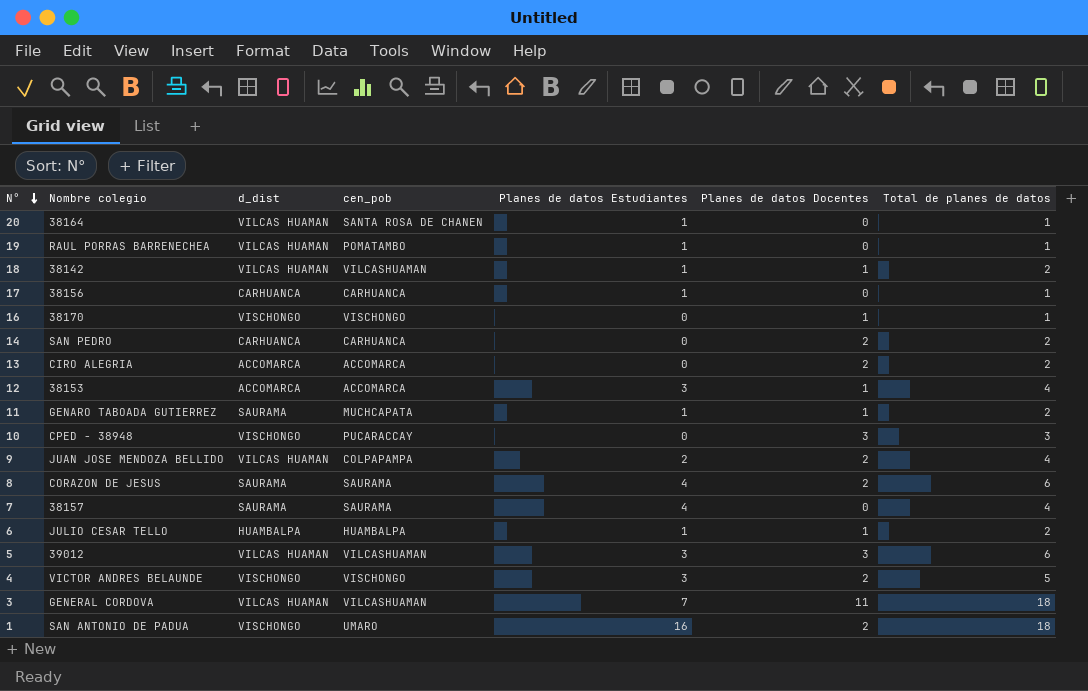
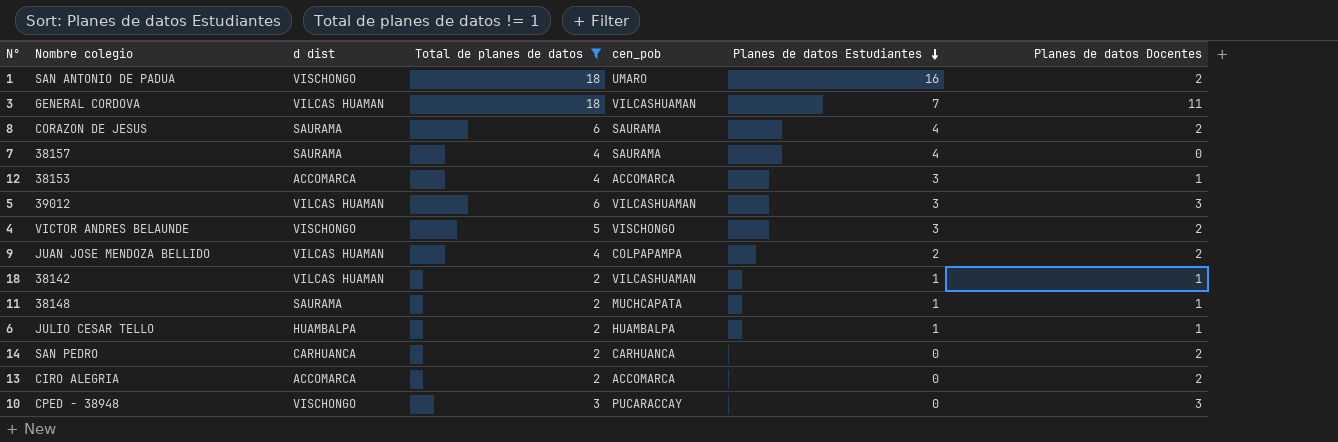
filter: none -> Total de planes de datos != 1
row order: N° descending -> Planes de datos Estudiantes descending
column name: d_dist -> d dist
column Total de planes de datos | position: 7 -> 4
11 | Nombre colegio: GENARO TABOADA GUTIERREZ -> 38148

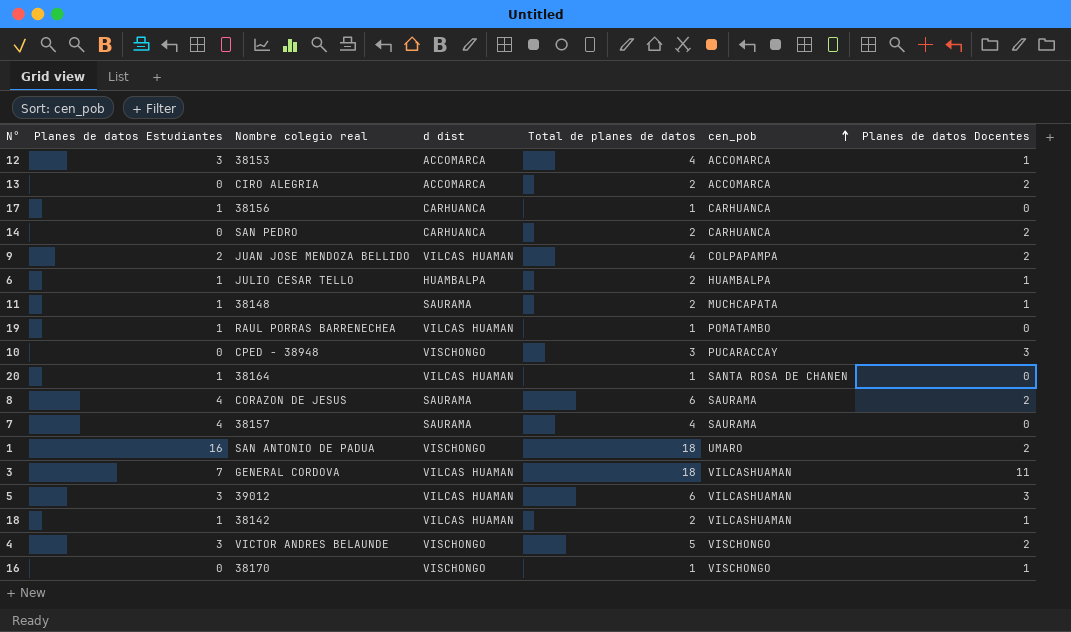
filter: Total de planes de datos != 1 -> none
row order: Planes de datos Estudiantes descending -> cen_pob ascending
column Planes de datos Estudiantes | position: 6 -> 2
column name: Nombre colegio -> Nombre colegio real

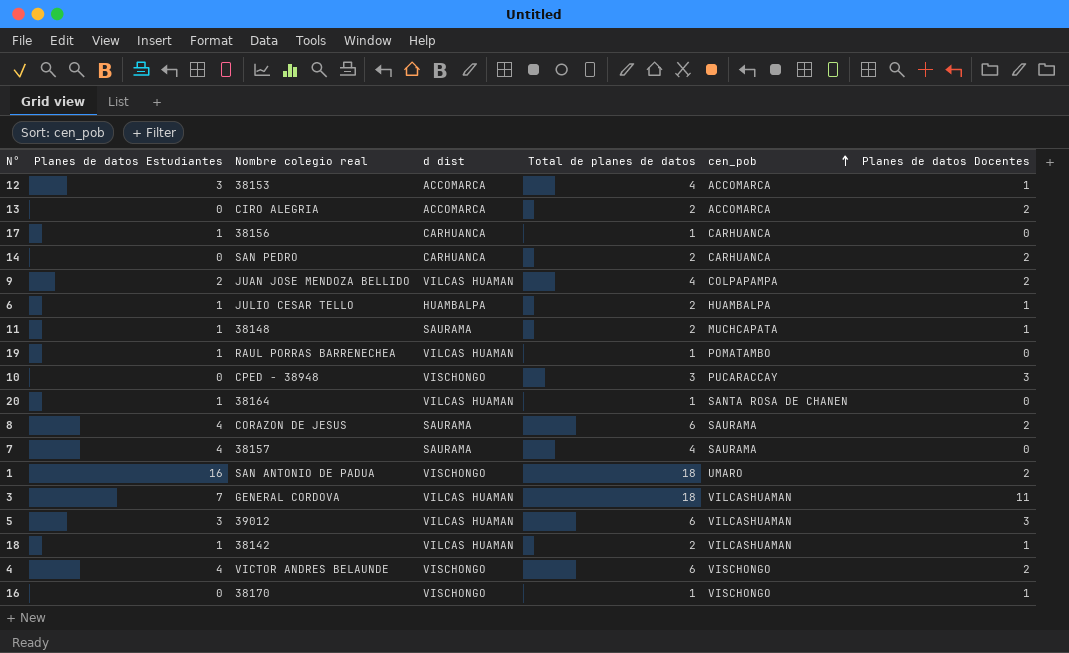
4 | Planes de datos Estudiantes: 3 -> 4
4 | Total de planes de datos: 5 -> 6

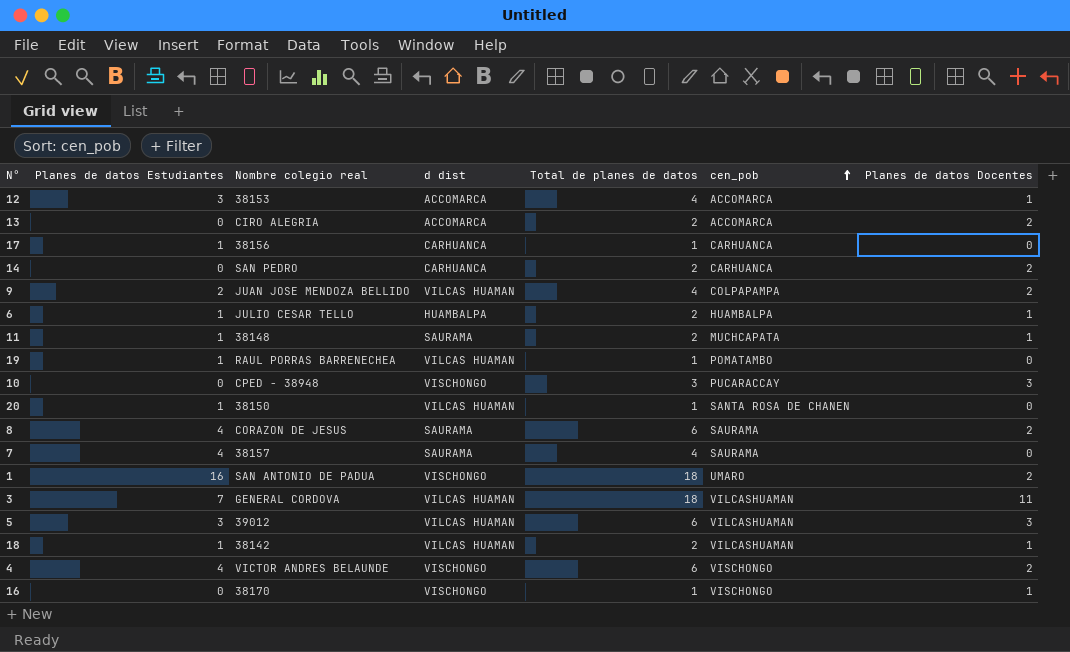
20 | Nombre colegio real: 38164 -> 38150

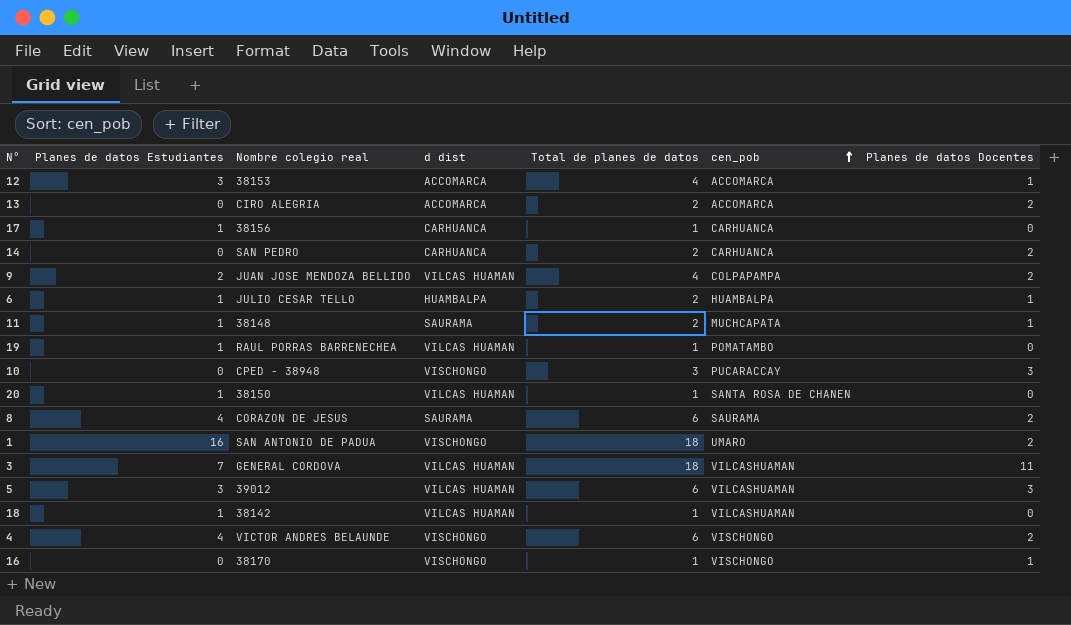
row 7: 4 | 38157 | SAURAMA | 4 | SAURAMA | 0 -> none
18 | Total de planes de datos: 2 -> 1
18 | Planes de datos Docentes: 1 -> 0

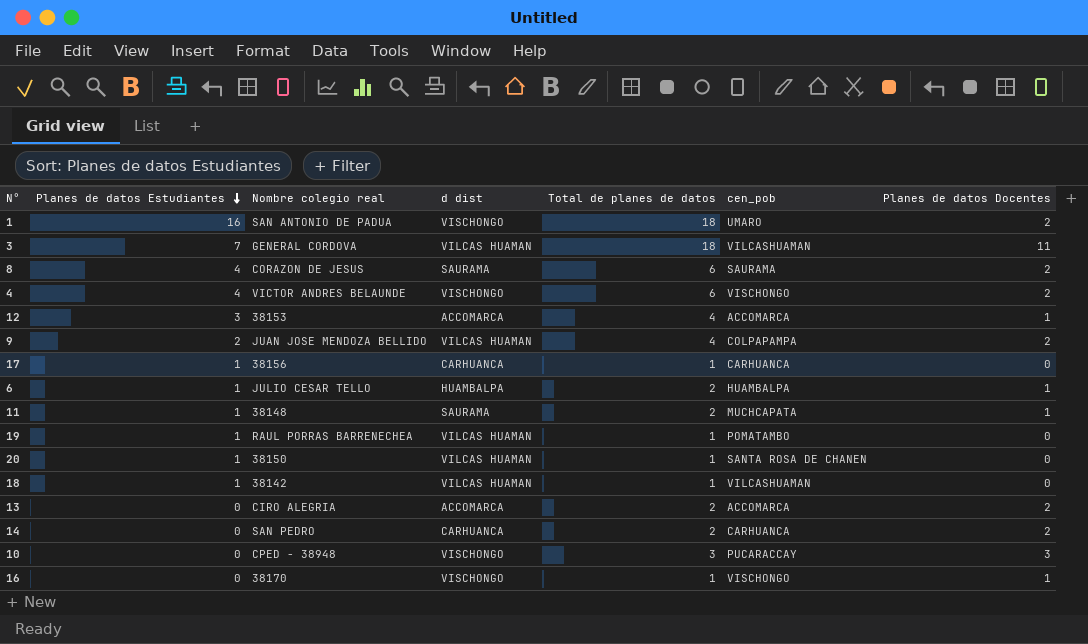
row order: cen_pob ascending -> Planes de datos Estudiantes descending
row 5: 3 | 39012 | VILCAS HUAMAN | 6 | VILCASHUAMAN | 3 -> none

